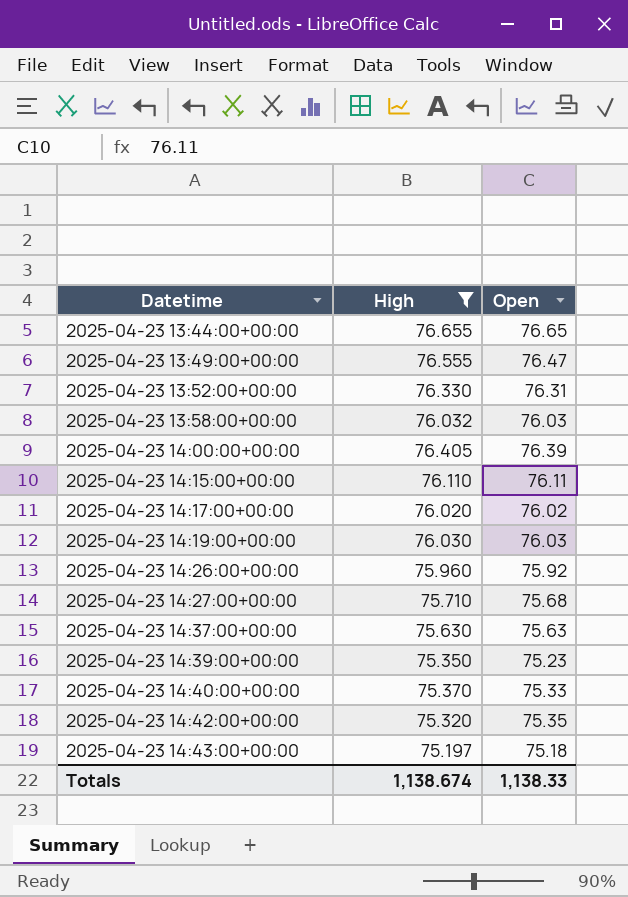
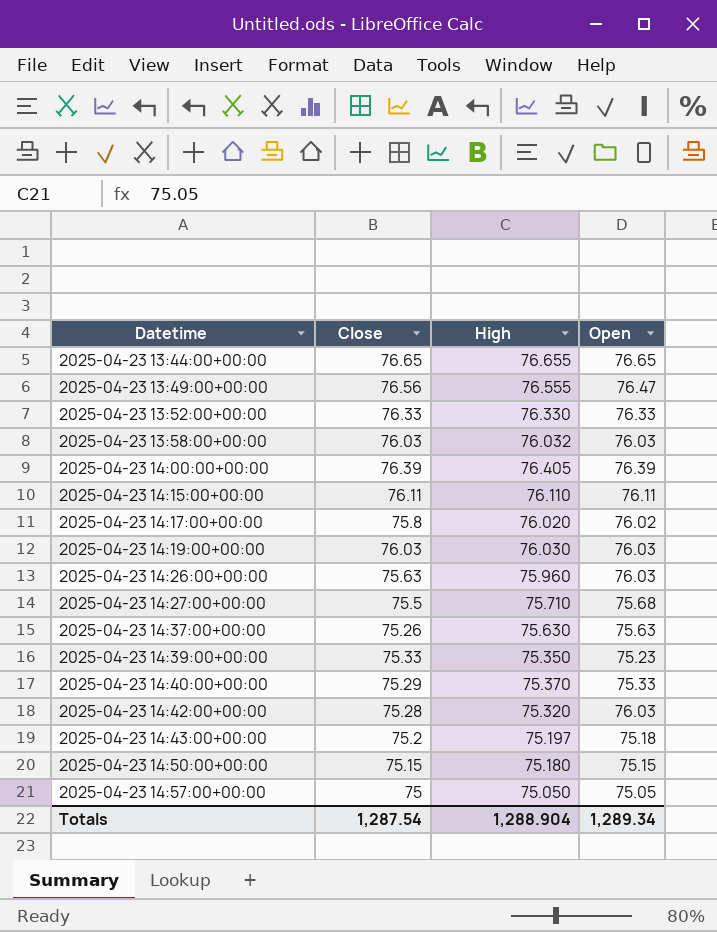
filter: High >= 75.197 -> none
column Close | position: none -> 2
2025-04-23 13:52:00+00:00 | Open: 76.31 -> 76.33
2025-04-23 14:26:00+00:00 | Open: 75.92 -> 76.03
2025-04-23 14:42:00+00:00 | Open: 75.35 -> 76.03
Totals | High: 1,138.674 -> 1,288.904
Totals | Open: 1,138.33 -> 1,289.34

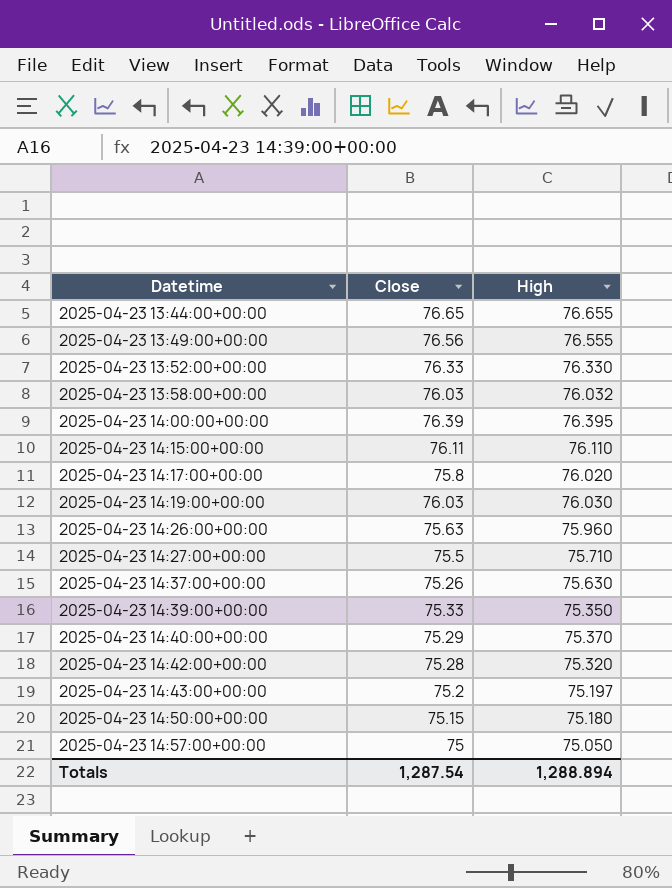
column Open | position: 4 -> none
2025-04-23 14:00:00+00:00 | High: 76.405 -> 76.395
Totals | High: 1,288.904 -> 1,288.894

